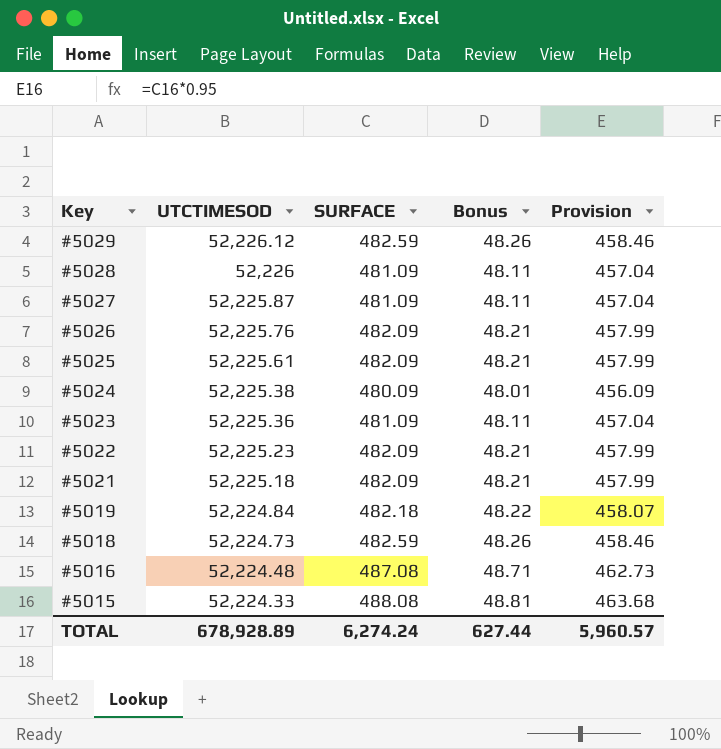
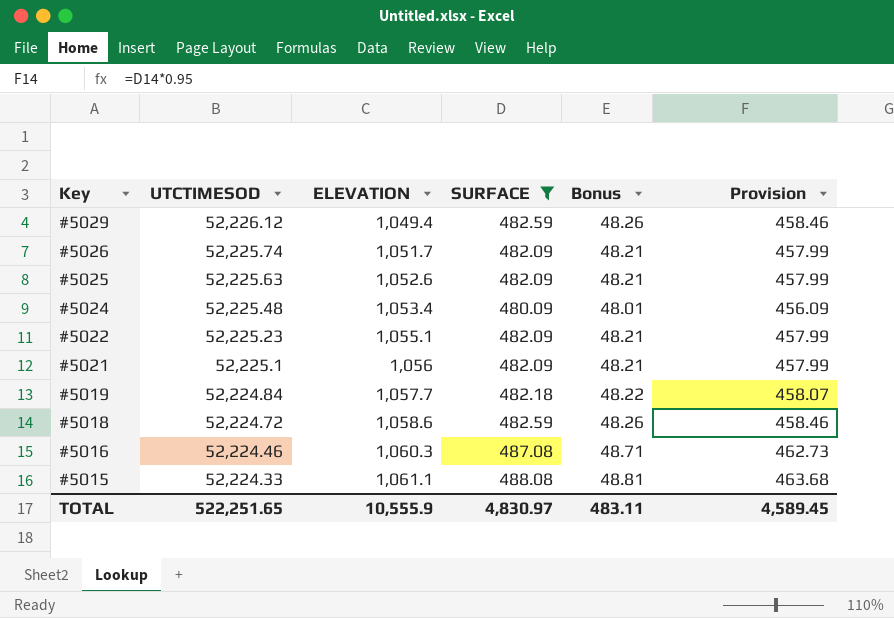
filter: none -> SURFACE != 481.09
column ELEVATION | position: none -> 3
#5026 | UTCTIMESOD: 52,225.76 -> 52,225.74
#5025 | UTCTIMESOD: 52,225.61 -> 52,225.63
#5024 | UTCTIMESOD: 52,225.38 -> 52,225.48
#5021 | UTCTIMESOD: 52,225.18 -> 52,225.1
#5018 | UTCTIMESOD: 52,224.73 -> 52,224.72
#5016 | UTCTIMESOD: 52,224.48 -> 52,224.46
TOTAL | UTCTIMESOD: 678,928.89 -> 522,251.65
TOTAL | SURFACE: 6,274.24 -> 4,830.97
TOTAL | Bonus: 627.44 -> 483.11
TOTAL | Provision: 5,960.57 -> 4,589.45

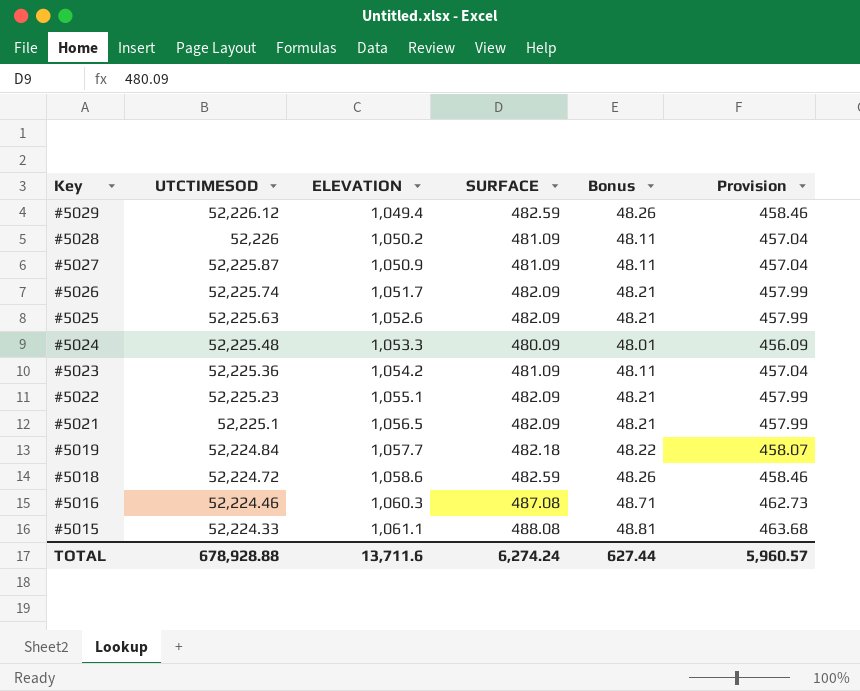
filter: SURFACE != 481.09 -> none
#5024 | ELEVATION: 1,053.4 -> 1,053.3
#5021 | ELEVATION: 1,056 -> 1,056.5
TOTAL | UTCTIMESOD: 522,251.65 -> 678,928.88
TOTAL | ELEVATION: 10,555.9 -> 13,711.6
TOTAL | SURFACE: 4,830.97 -> 6,274.24
TOTAL | Bonus: 483.11 -> 627.44
TOTAL | Provision: 4,589.45 -> 5,960.57

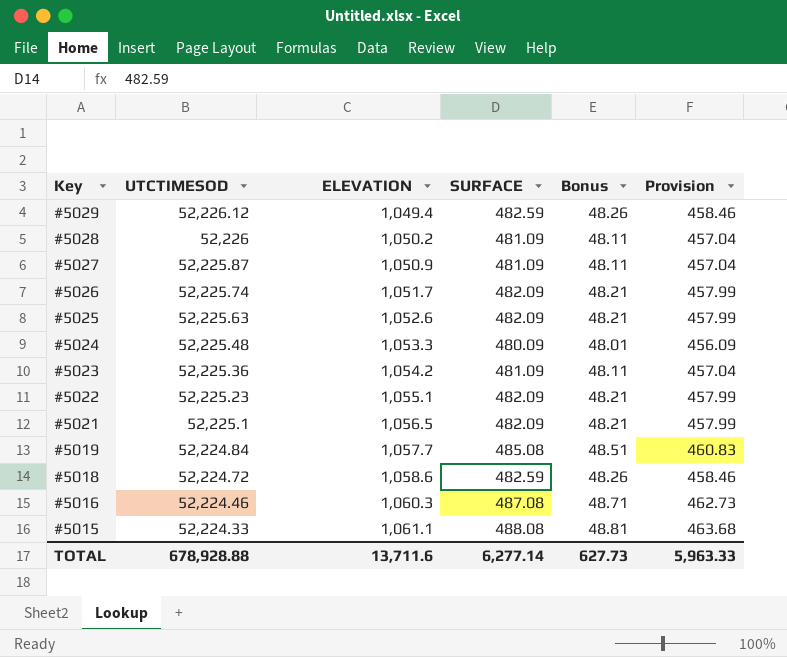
#5019 | SURFACE: 482.18 -> 485.08
#5019 | Bonus: 48.22 -> 48.51
#5019 | Provision: 458.07 -> 460.83
TOTAL | SURFACE: 6,274.24 -> 6,277.14
TOTAL | Bonus: 627.44 -> 627.73
TOTAL | Provision: 5,960.57 -> 5,963.33

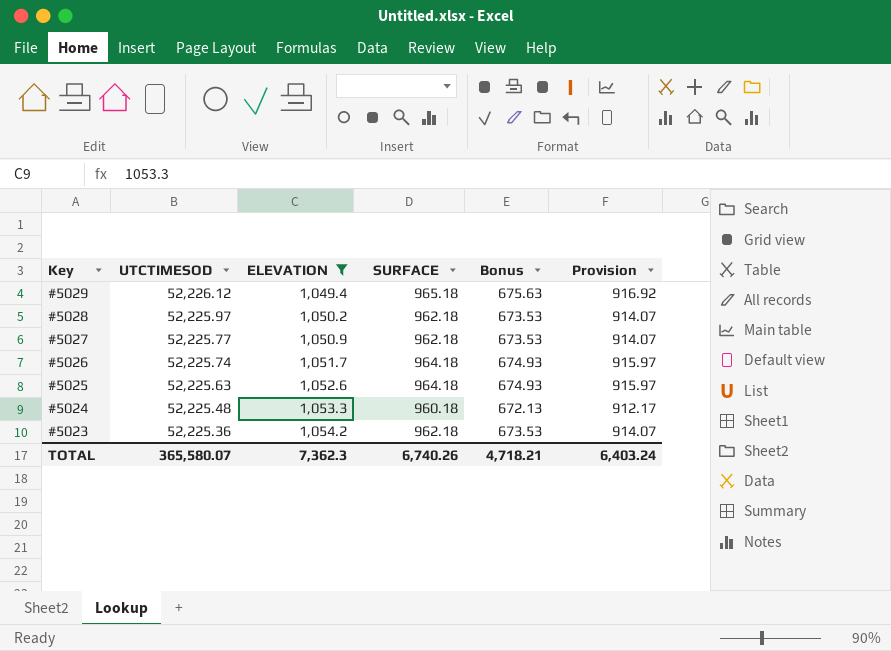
filter: none -> ELEVATION <= 1,054.2
column Bonus | formula: [SURFACE] * 0.1 -> [SURFACE] * 0.7
#5029 | SURFACE: 482.59 -> 965.18
#5029 | Provision: 458.46 -> 916.92
#5028 | UTCTIMESOD: 52,226 -> 52,225.97
#5028 | SURFACE: 481.09 -> 962.18
#5028 | Provision: 457.04 -> 914.07
#5027 | UTCTIMESOD: 52,225.87 -> 52,225.77
#5027 | SURFACE: 481.09 -> 962.18
#5027 | Provision: 457.04 -> 914.07
#5026 | SURFACE: 482.09 -> 964.18
#5026 | Provision: 457.99 -> 915.97
#5025 | SURFACE: 482.09 -> 964.18
#5025 | Provision: 457.99 -> 915.97
#5024 | SURFACE: 480.09 -> 960.18
#5024 | Provision: 456.09 -> 912.17
#5023 | SURFACE: 481.09 -> 962.18
#5023 | Provision: 457.04 -> 914.07
TOTAL | UTCTIMESOD: 678,928.88 -> 365,580.07
TOTAL | ELEVATION: 13,711.6 -> 7,362.3
TOTAL | SURFACE: 6,277.14 -> 6,740.26
TOTAL | Bonus: 627.73 -> 4,718.21
TOTAL | Provision: 5,963.33 -> 6,403.24

